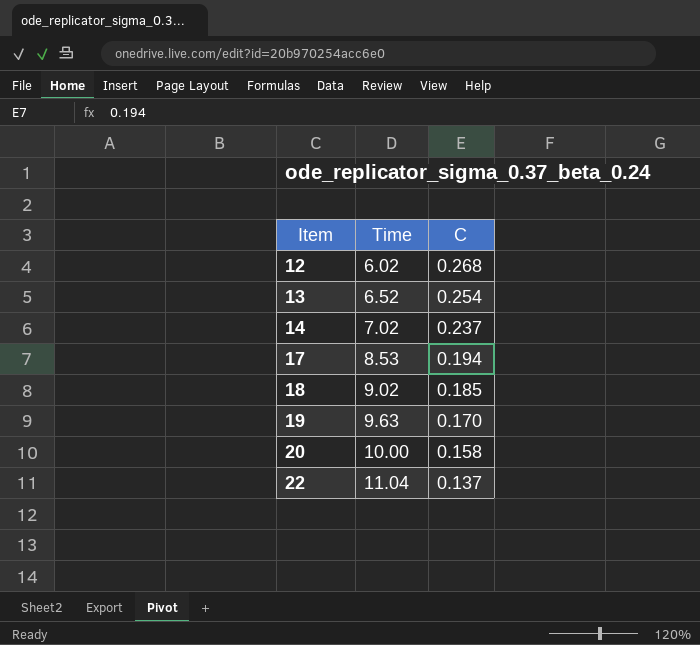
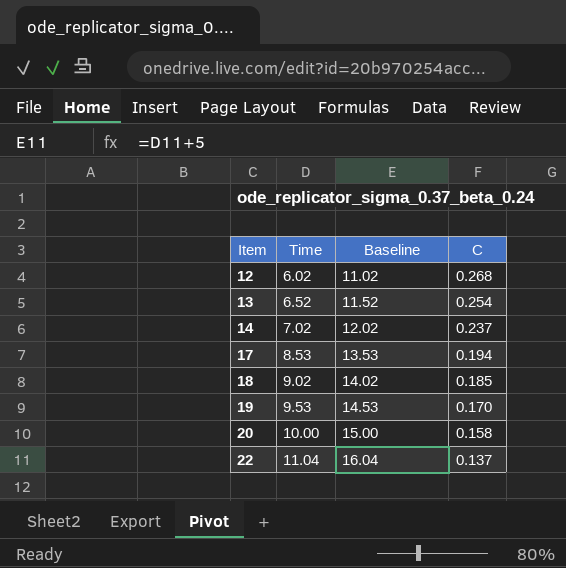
column Baseline | formula: none -> [Time] + 5
19 | Time: 9.63 -> 9.53

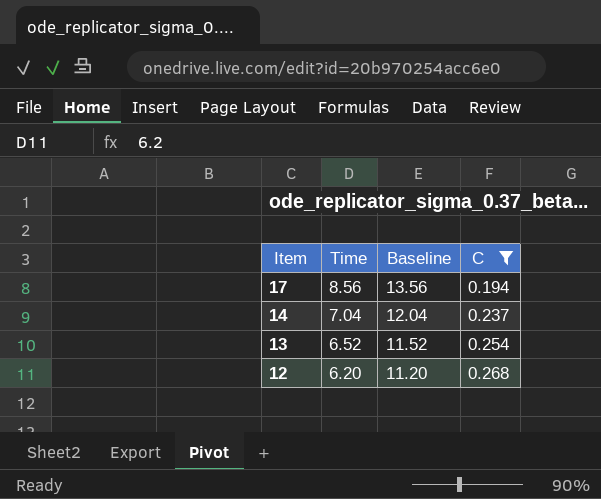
filter: none -> C >= 0.194
row order: Item ascending -> Item descending
17 | Time: 8.53 -> 8.56
17 | Baseline: 13.53 -> 13.56
14 | Time: 7.02 -> 7.04
14 | Baseline: 12.02 -> 12.04
12 | Time: 6.02 -> 6.20
12 | Baseline: 11.02 -> 11.20

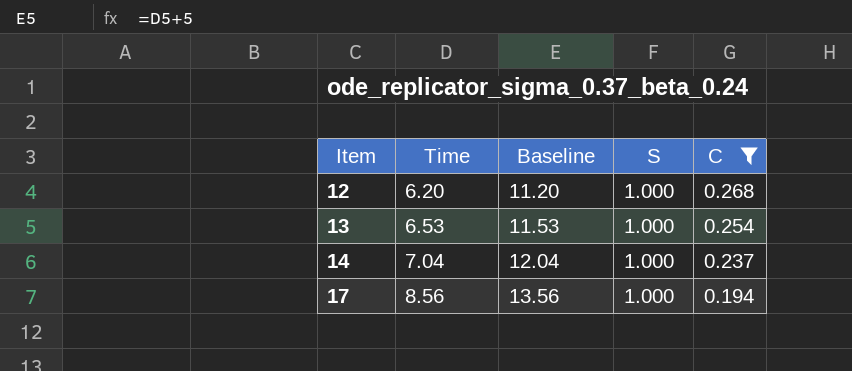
row order: Item descending -> Item ascending
column S | position: none -> 4
13 | Time: 6.52 -> 6.53
13 | Baseline: 11.52 -> 11.53

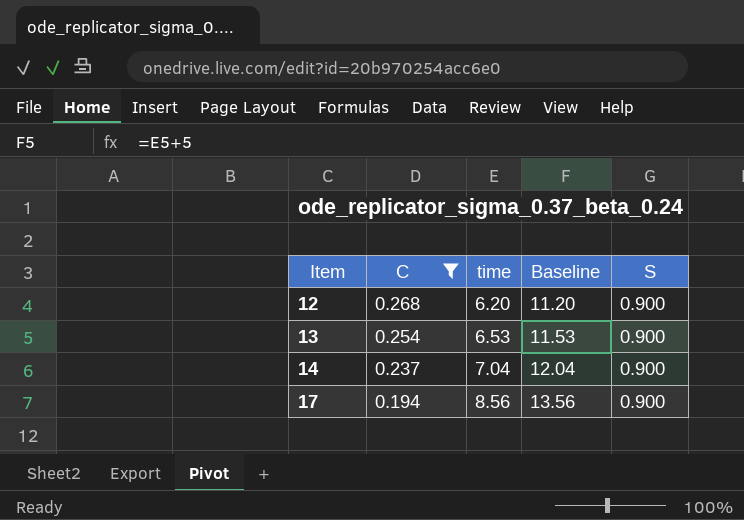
column C | position: 5 -> 2
column name: Time -> time
12 | S: 1.000 -> 0.900
13 | S: 1.000 -> 0.900
14 | S: 1.000 -> 0.900
17 | S: 1.000 -> 0.900

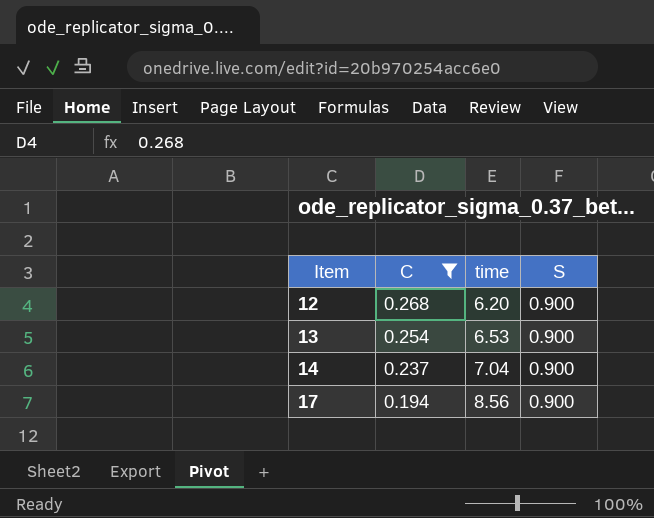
column Baseline | formula: [time] + 5 -> none

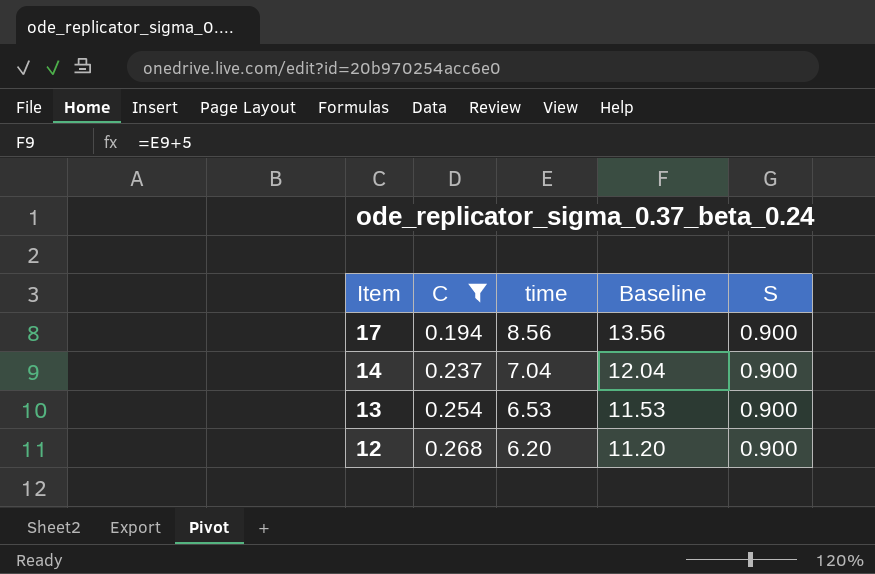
row order: Item ascending -> Item descending
column Baseline | formula: none -> [time] + 5

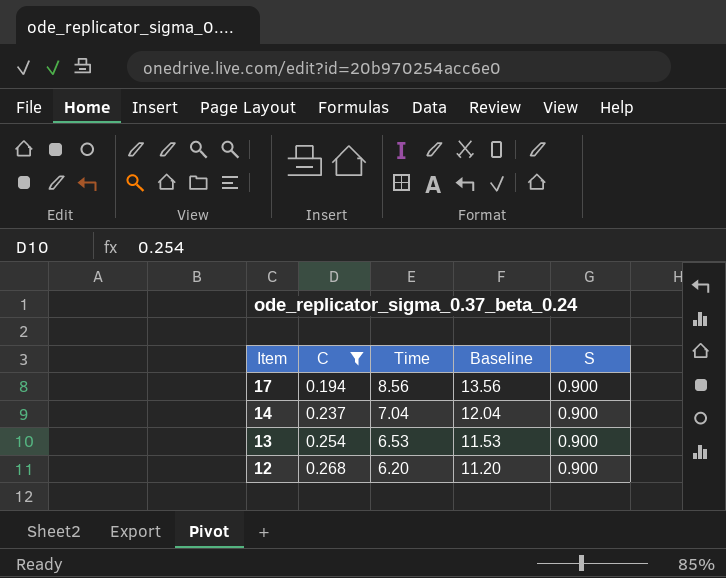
column name: time -> Time

